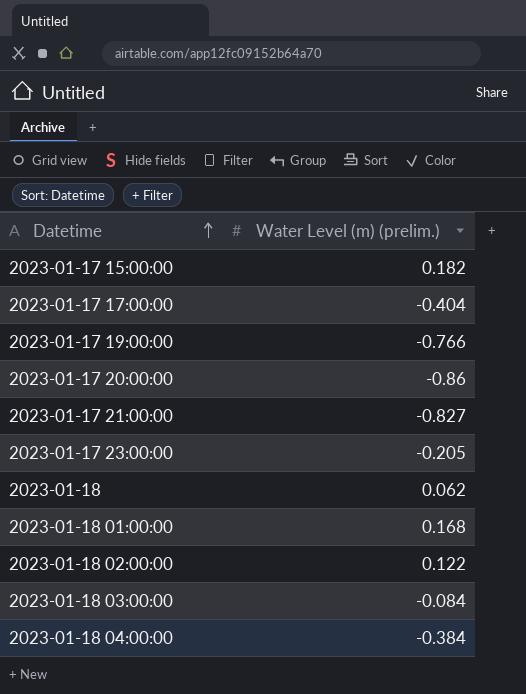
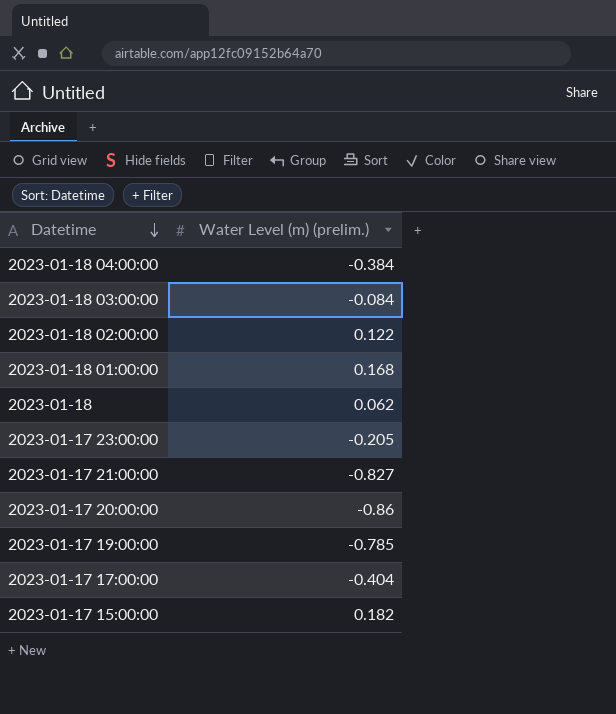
row order: Datetime ascending -> Datetime descending
2023-01-17 19:00:00 | Water Level (m) (prelim.): -0.766 -> -0.785

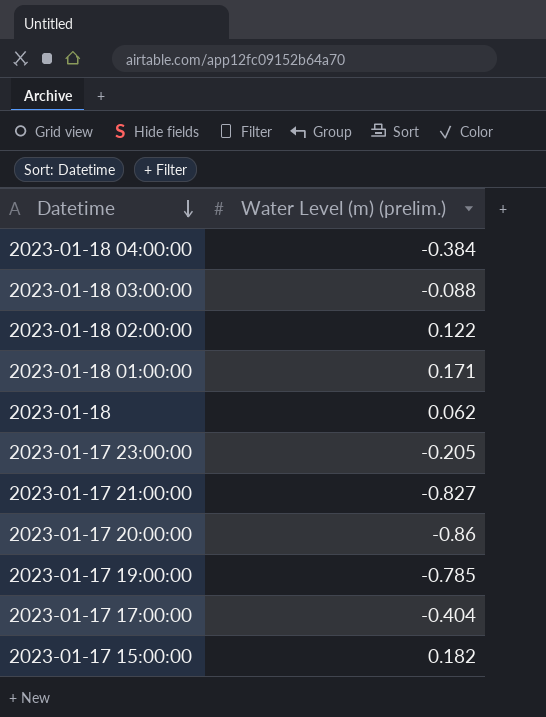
2023-01-18 03:00:00 | Water Level (m) (prelim.): -0.084 -> -0.088
2023-01-18 01:00:00 | Water Level (m) (prelim.): 0.168 -> 0.171

